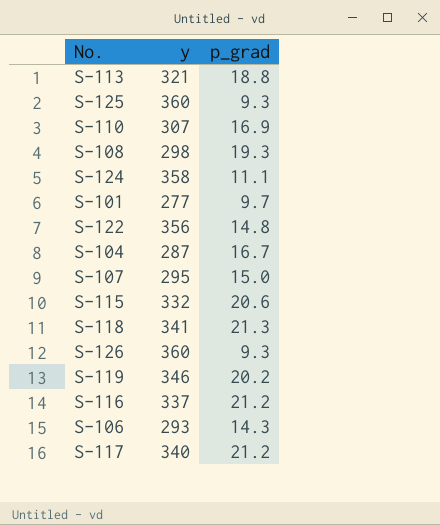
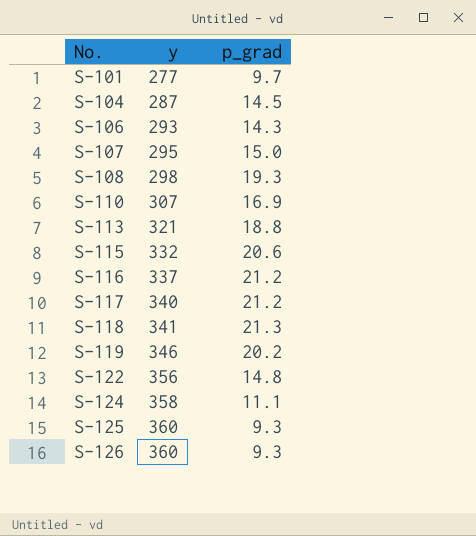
row order: none -> No. ascending
S-104 | p_grad: 16.7 -> 14.5

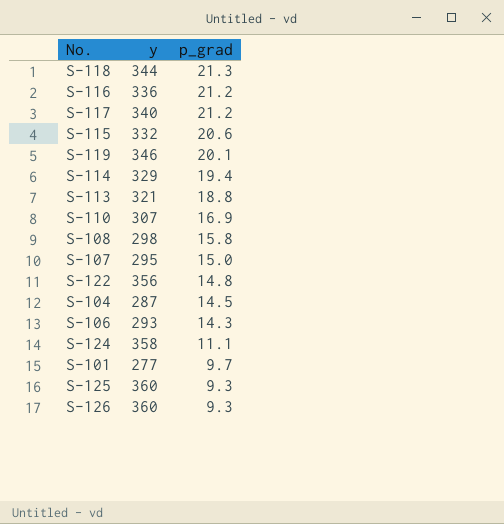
row order: No. ascending -> p_grad descending
S-118 | y: 341 -> 344
S-116 | y: 337 -> 336
S-119 | p_grad: 20.2 -> 20.1
row S-114: none -> 329 | 19.4
S-108 | p_grad: 19.3 -> 15.8

